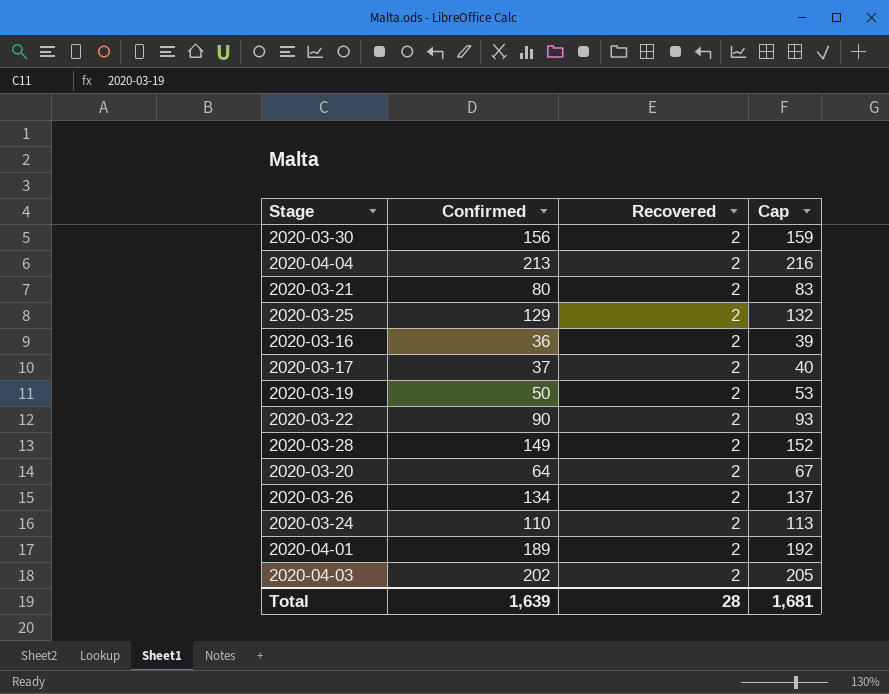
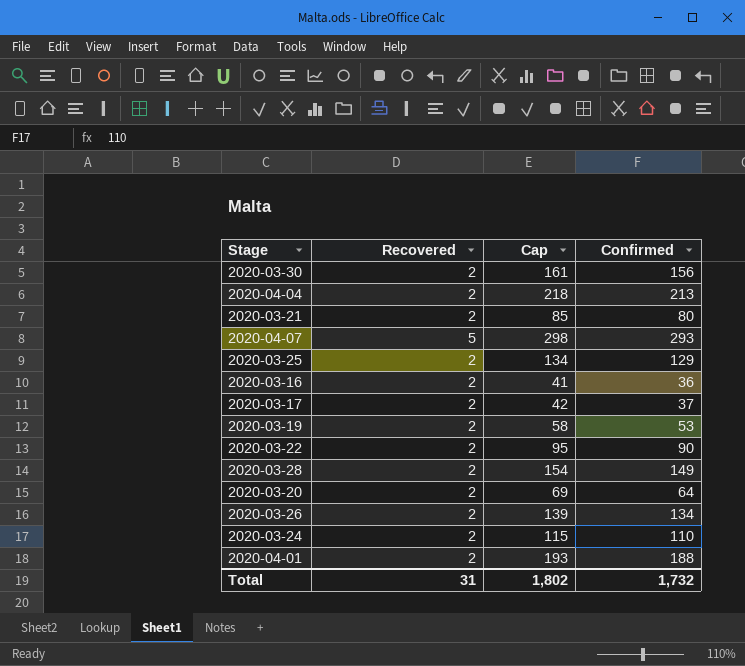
column Cap | formula: [Confirmed] + 3 -> [Confirmed] + 5
column Confirmed | position: 2 -> 4
row 2020-04-03: 202 | 2 | 205 -> none
row 2020-04-07: none -> 5 | 298 | 293
2020-03-19 | Confirmed: 50 -> 53
2020-04-01 | Confirmed: 189 -> 188
Total | Recovered: 28 -> 31
Total | Cap: 1,681 -> 1,802
Total | Confirmed: 1,639 -> 1,732

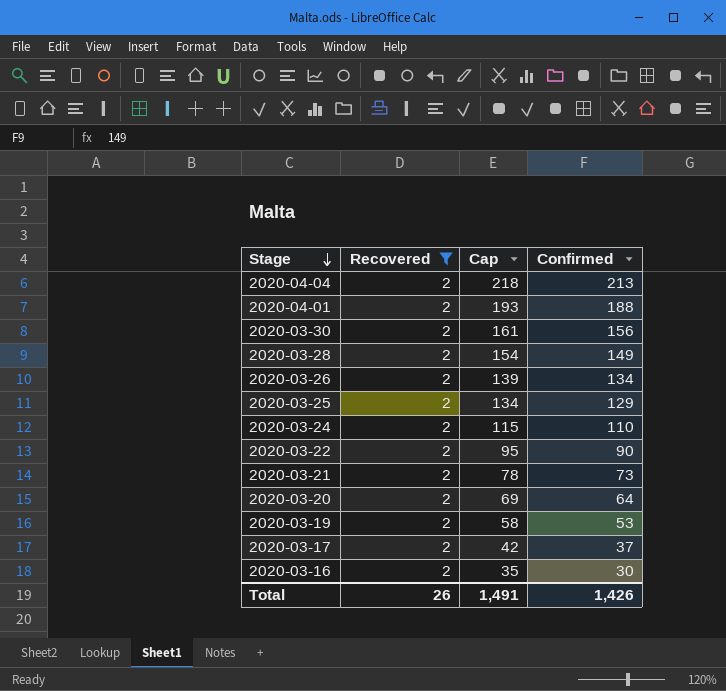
filter: none -> Recovered = 2
row order: none -> Stage descending
2020-03-21 | Cap: 85 -> 78
2020-03-21 | Confirmed: 80 -> 73
2020-03-16 | Cap: 41 -> 35
2020-03-16 | Confirmed: 36 -> 30
Total | Recovered: 31 -> 26
Total | Cap: 1,802 -> 1,491
Total | Confirmed: 1,732 -> 1,426

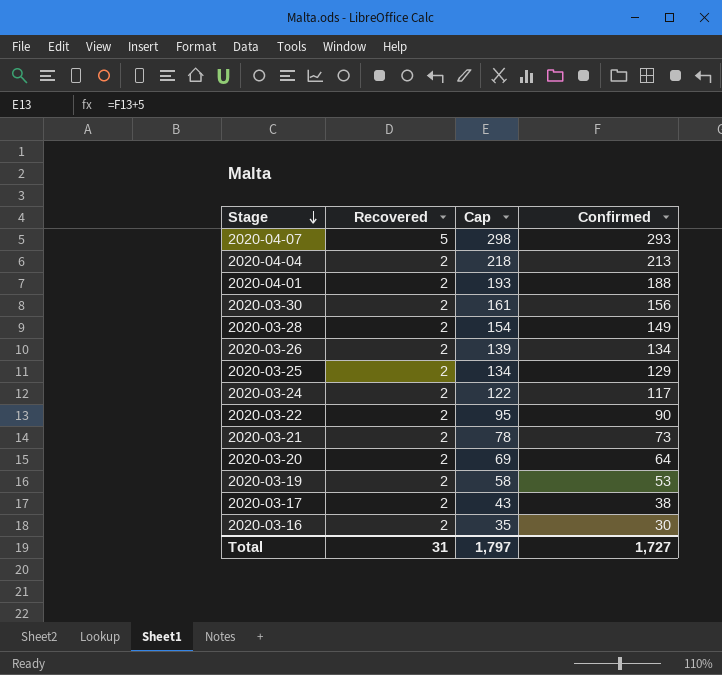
filter: Recovered = 2 -> none
2020-03-24 | Cap: 115 -> 122
2020-03-24 | Confirmed: 110 -> 117
2020-03-17 | Cap: 42 -> 43
2020-03-17 | Confirmed: 37 -> 38
Total | Recovered: 26 -> 31
Total | Cap: 1,491 -> 1,797
Total | Confirmed: 1,426 -> 1,727

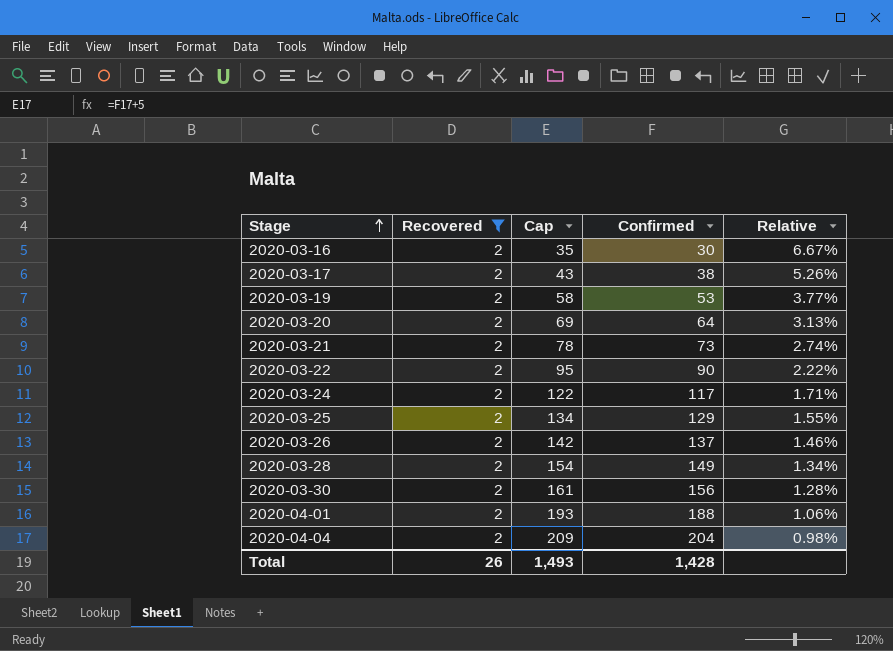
filter: none -> Recovered = 2
row order: Stage descending -> Stage ascending
column Relative | formula: none -> [Recovered] / [Confirmed]
2020-03-26 | Cap: 139 -> 142
2020-03-26 | Confirmed: 134 -> 137
2020-04-04 | Cap: 218 -> 209
2020-04-04 | Confirmed: 213 -> 204
Total | Recovered: 31 -> 26
Total | Cap: 1,797 -> 1,493
Total | Confirmed: 1,727 -> 1,428

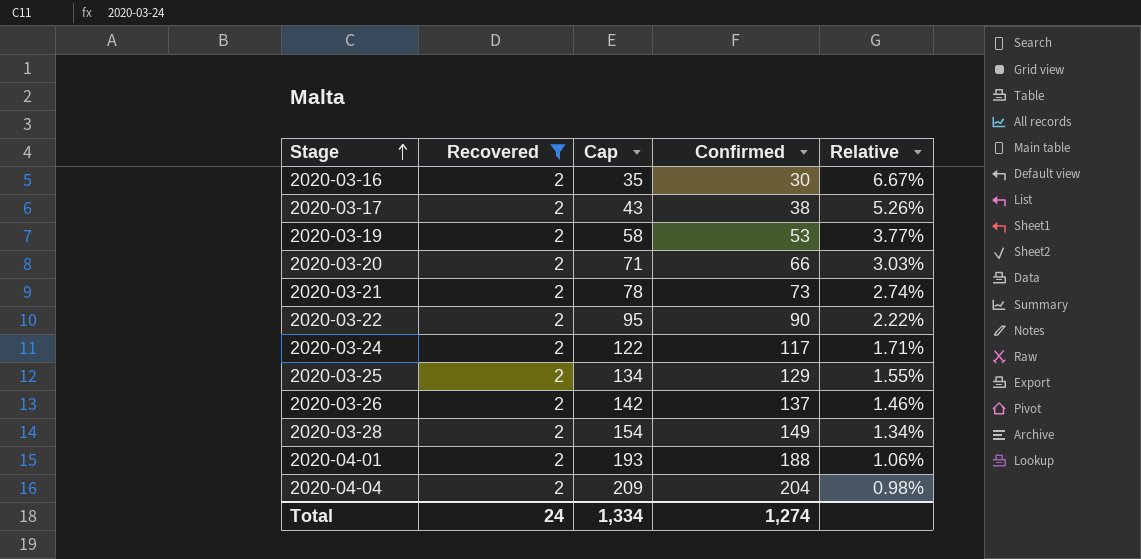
row 2020-03-30: 2 | 161 | 156 | 1.28% -> none
2020-03-20 | Cap: 69 -> 71
2020-03-20 | Confirmed: 64 -> 66
2020-03-20 | Relative: 3.13% -> 3.03%
Total | Recovered: 26 -> 24
Total | Cap: 1,493 -> 1,334
Total | Confirmed: 1,428 -> 1,274

